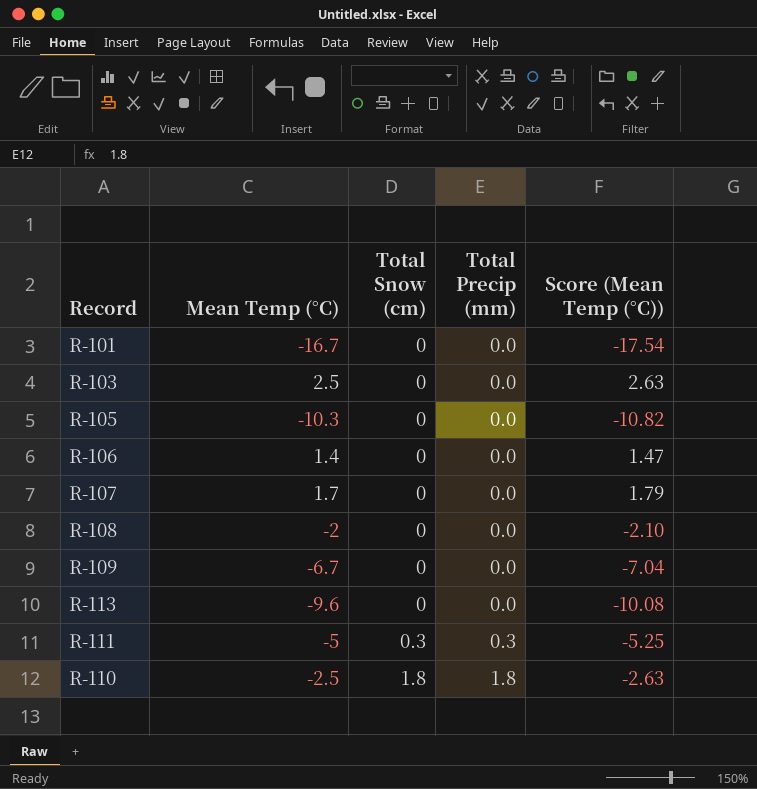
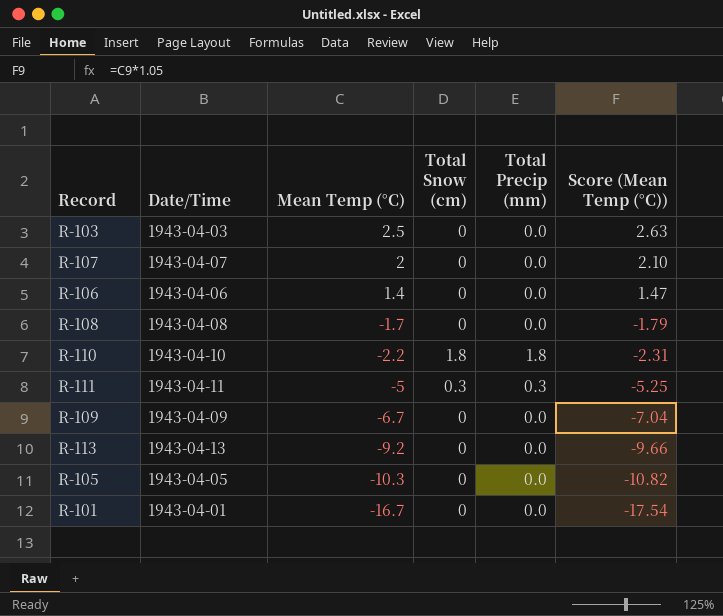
row order: Total Snow (cm) ascending -> Mean Temp (°C) descending
column Date/Time | position: none -> 2
R-107 | Mean Temp (°C): 1.7 -> 2
R-107 | Score (Mean Temp (°C)): 1.79 -> 2.10
R-108 | Mean Temp (°C): -2 -> -1.7
R-108 | Score (Mean Temp (°C)): -2.10 -> -1.79
R-110 | Mean Temp (°C): -2.5 -> -2.2
R-110 | Score (Mean Temp (°C)): -2.63 -> -2.31
R-113 | Mean Temp (°C): -9.6 -> -9.2
R-113 | Score (Mean Temp (°C)): -10.08 -> -9.66

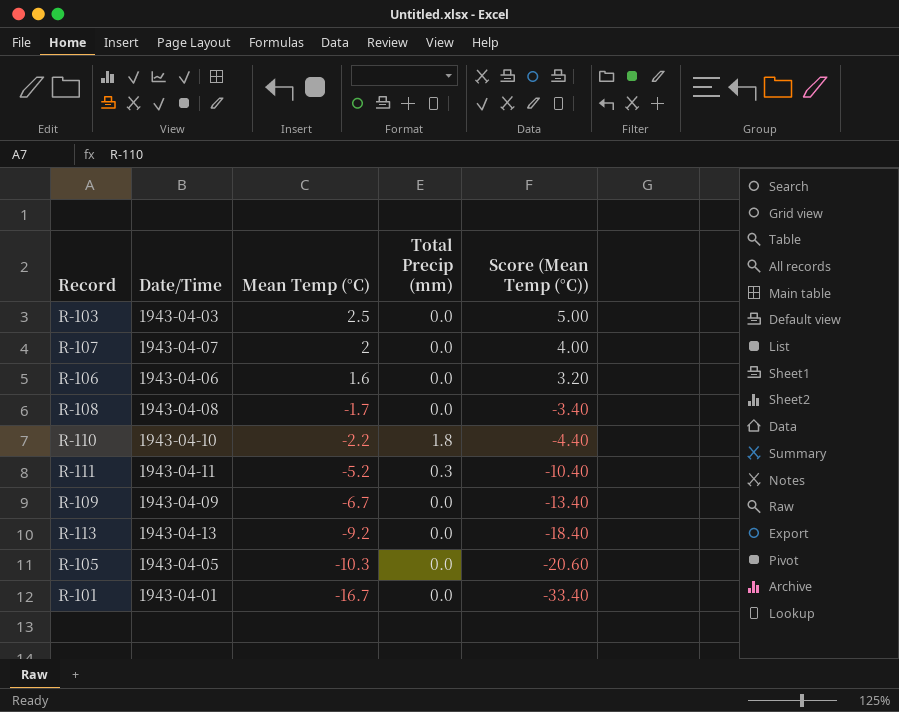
column Total Snow (cm) | position: 4 -> none
column Score (Mean Temp (°C)) | formula: [Mean Temp (°C)] * 1.05 -> [Mean Temp (°C)] * 2
R-106 | Mean Temp (°C): 1.4 -> 1.6
R-111 | Mean Temp (°C): -5 -> -5.2

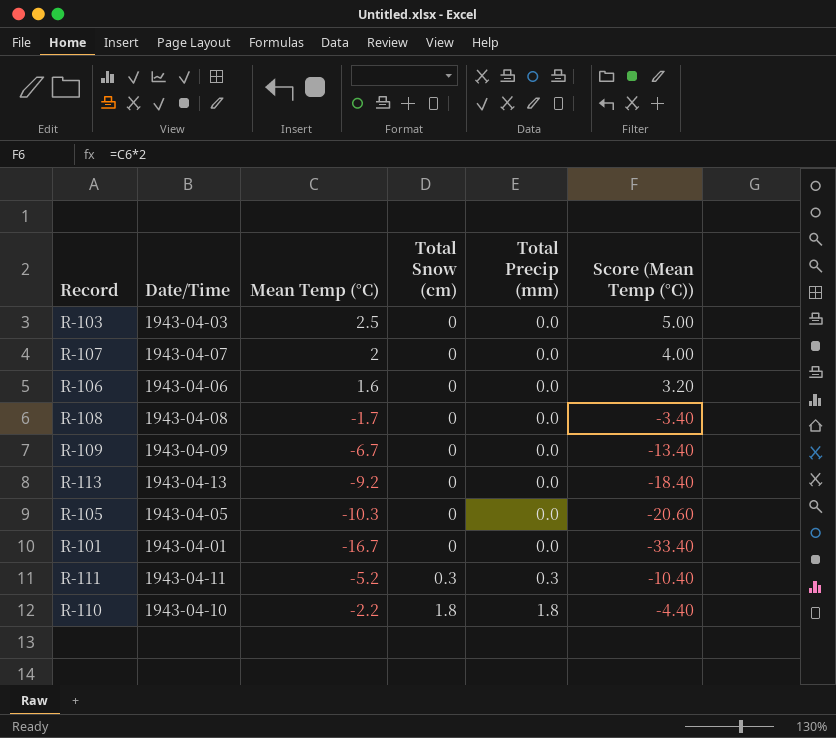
row order: Mean Temp (°C) descending -> Total Snow (cm) ascending
column Total Snow (cm) | position: none -> 4

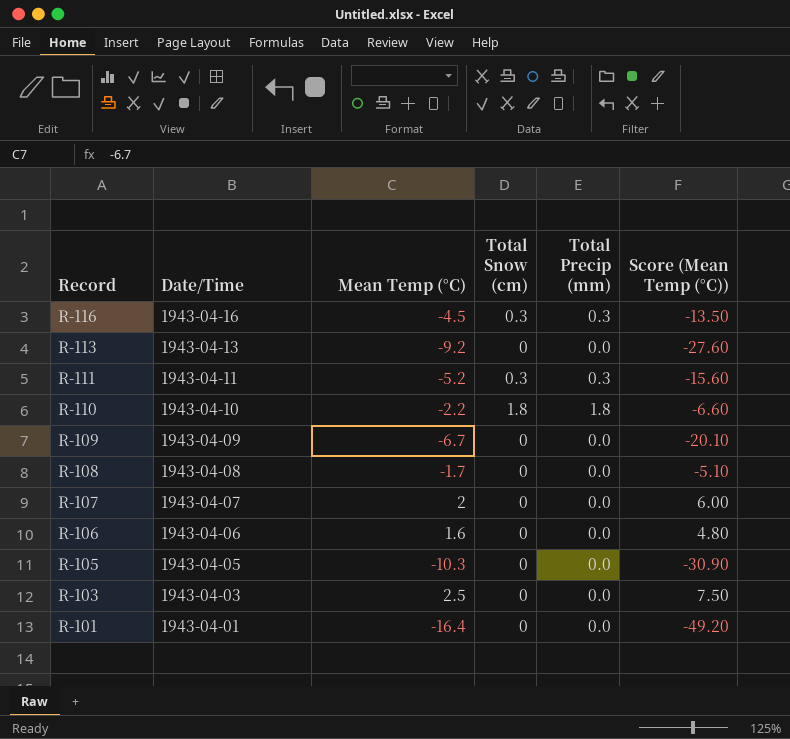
row order: Total Snow (cm) ascending -> Record descending
column Score (Mean Temp (°C)) | formula: [Mean Temp (°C)] * 2 -> [Mean Temp (°C)] * 3
row R-116: none -> 1943-04-16 | -4.5 | 0.3 | 0.3 | -13.50
R-101 | Mean Temp (°C): -16.7 -> -16.4

